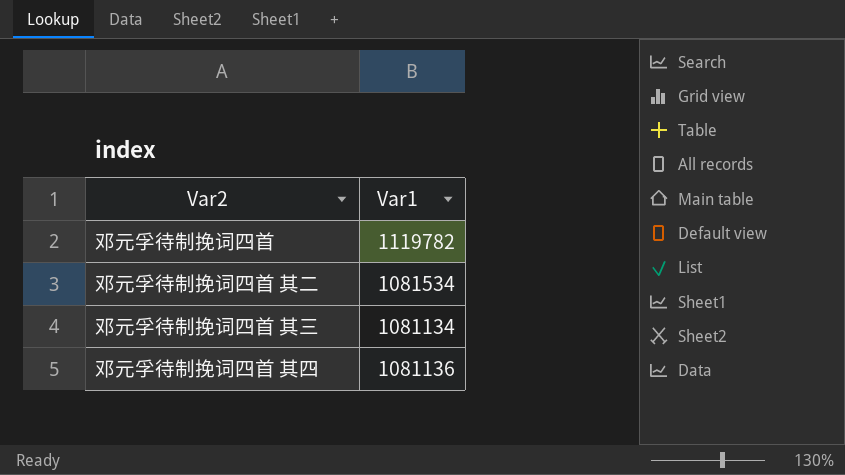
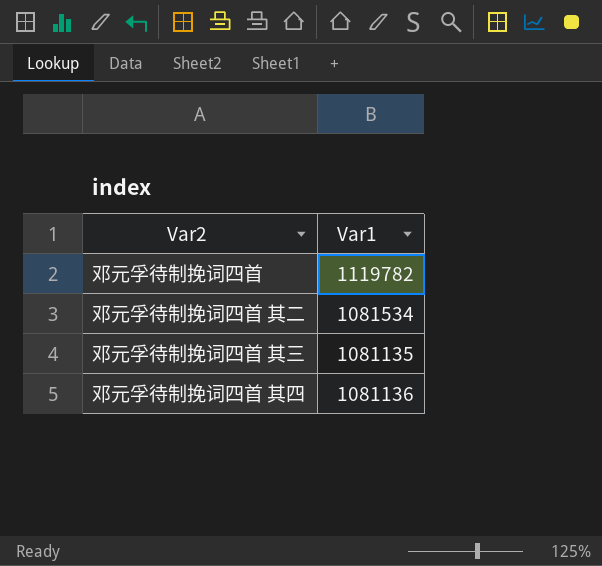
邓元孚待制挽词四首 其三 | Var1: 1081134 -> 1081135

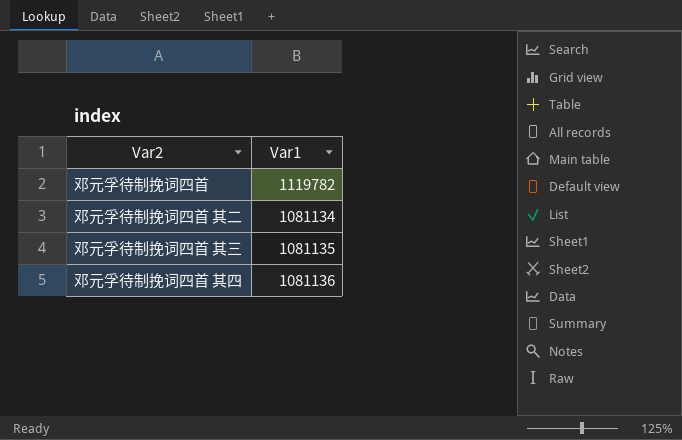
邓元孚待制挽词四首 其二 | Var1: 1081534 -> 1081134

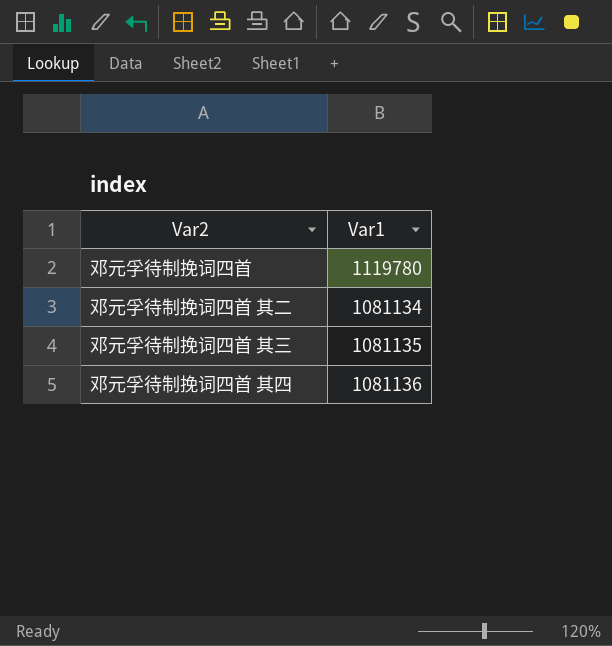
邓元孚待制挽词四首 | Var1: 1119782 -> 1119780

